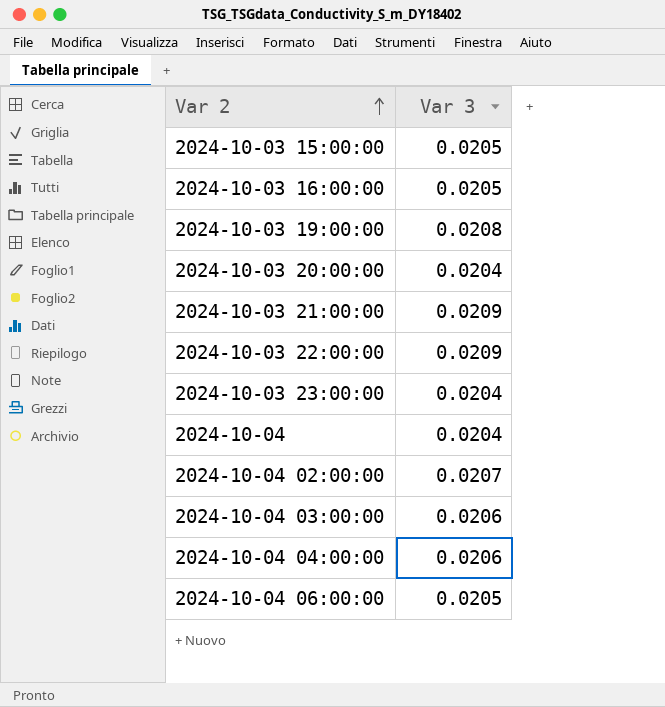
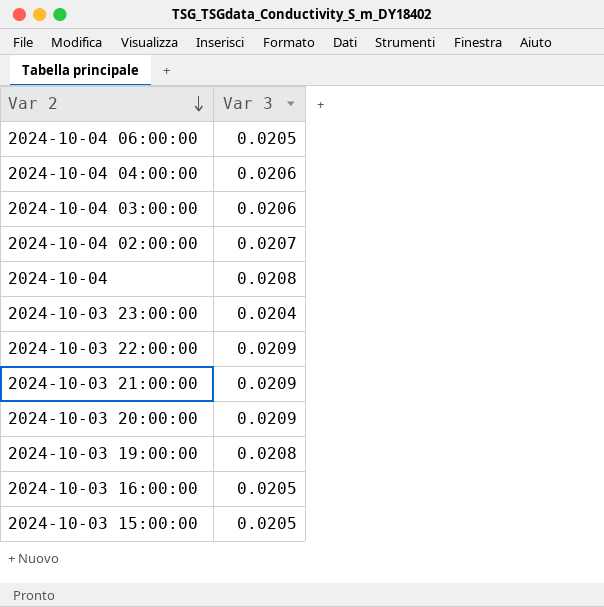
row order: Var 2 ascending -> Var 2 descending
2024-10-04 | Var 3: 0.0204 -> 0.0208
2024-10-03 20:00:00 | Var 3: 0.0204 -> 0.0209

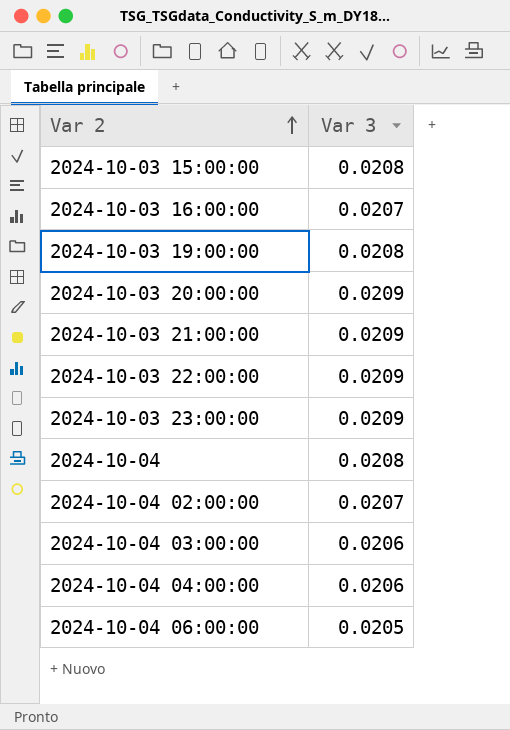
row order: Var 2 descending -> Var 2 ascending
2024-10-03 15:00:00 | Var 3: 0.0205 -> 0.0208
2024-10-03 16:00:00 | Var 3: 0.0205 -> 0.0207
2024-10-03 23:00:00 | Var 3: 0.0204 -> 0.0209

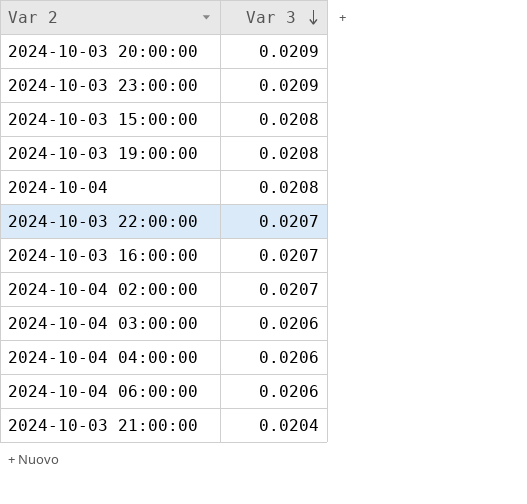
row order: Var 2 ascending -> Var 3 descending
2024-10-03 22:00:00 | Var 3: 0.0209 -> 0.0207
2024-10-04 06:00:00 | Var 3: 0.0205 -> 0.0206
2024-10-03 21:00:00 | Var 3: 0.0209 -> 0.0204

